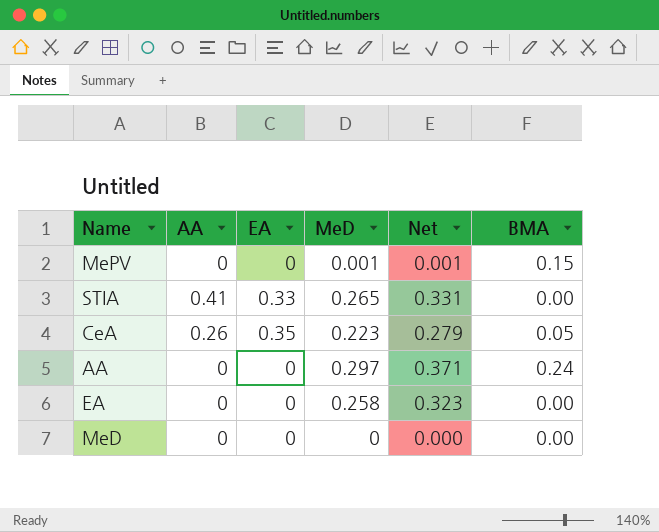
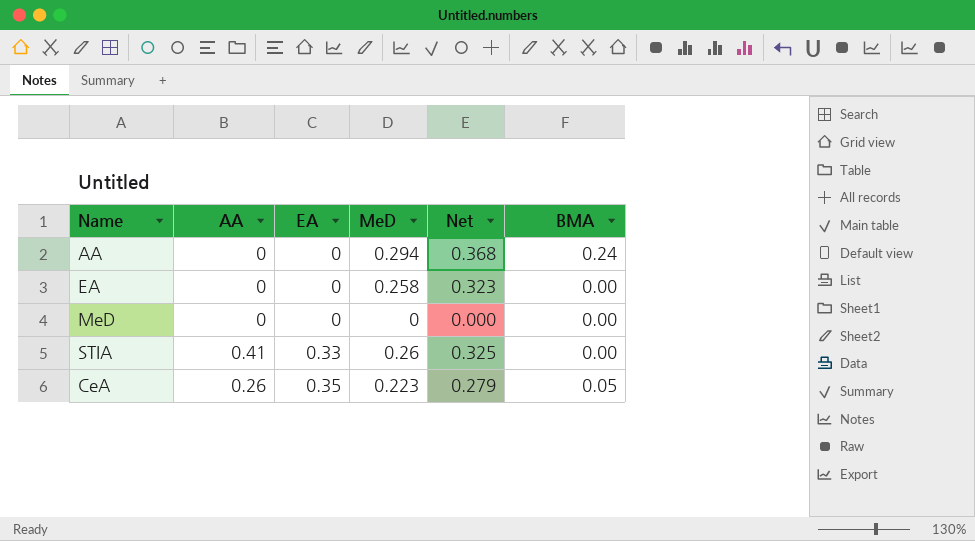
row order: none -> EA ascending
row MePV: 0 | 0 | 0.001 | 0.001 | 0.15 -> none
AA | MeD: 0.297 -> 0.294
AA | Net: 0.371 -> 0.368
STIA | MeD: 0.265 -> 0.26
STIA | Net: 0.331 -> 0.325

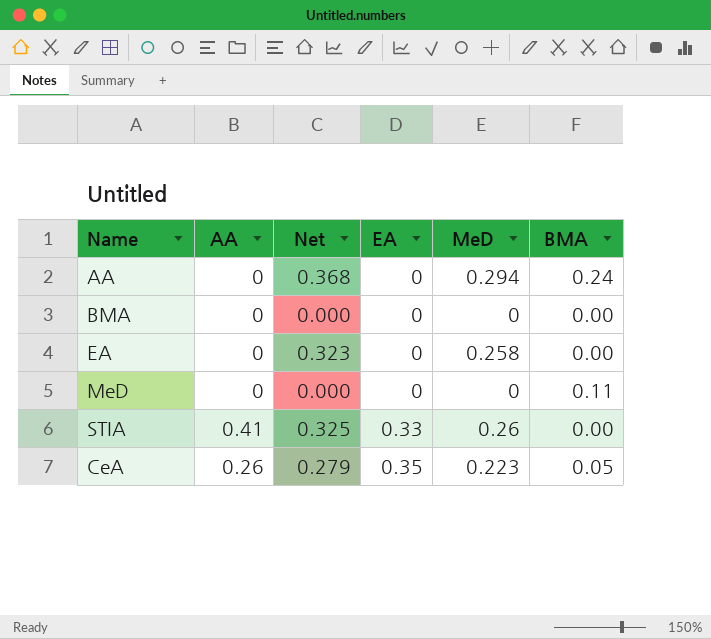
column Net | position: 5 -> 3
row BMA: none -> 0 | 0.000 | 0 | 0 | 0.00
MeD | BMA: 0.00 -> 0.11

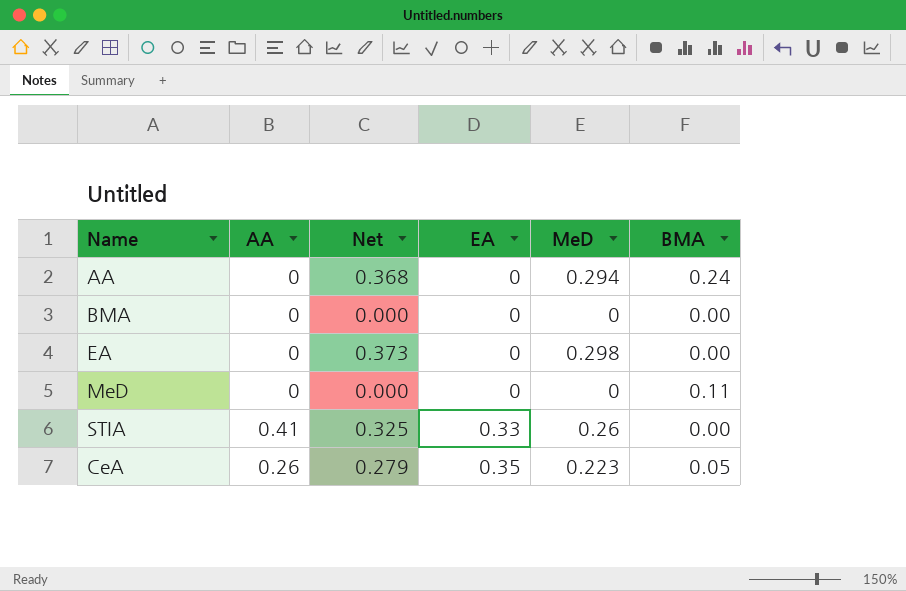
EA | Net: 0.323 -> 0.373
EA | MeD: 0.258 -> 0.298

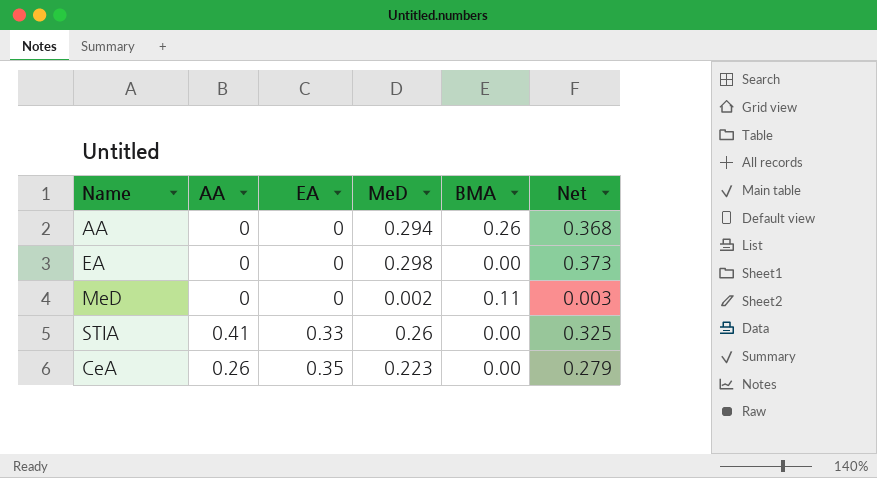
column Net | position: 3 -> 6
row BMA: 0 | 0.000 | 0 | 0 | 0.00 -> none
AA | BMA: 0.24 -> 0.26
MeD | MeD: 0 -> 0.002
MeD | Net: 0.000 -> 0.003
CeA | BMA: 0.05 -> 0.00

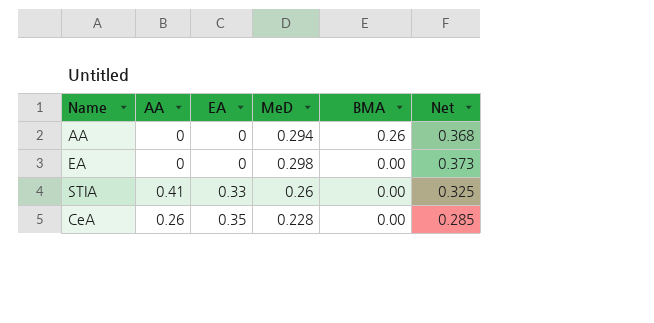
row MeD: 0 | 0 | 0.002 | 0.11 | 0.003 -> none
CeA | MeD: 0.223 -> 0.228
CeA | Net: 0.279 -> 0.285

